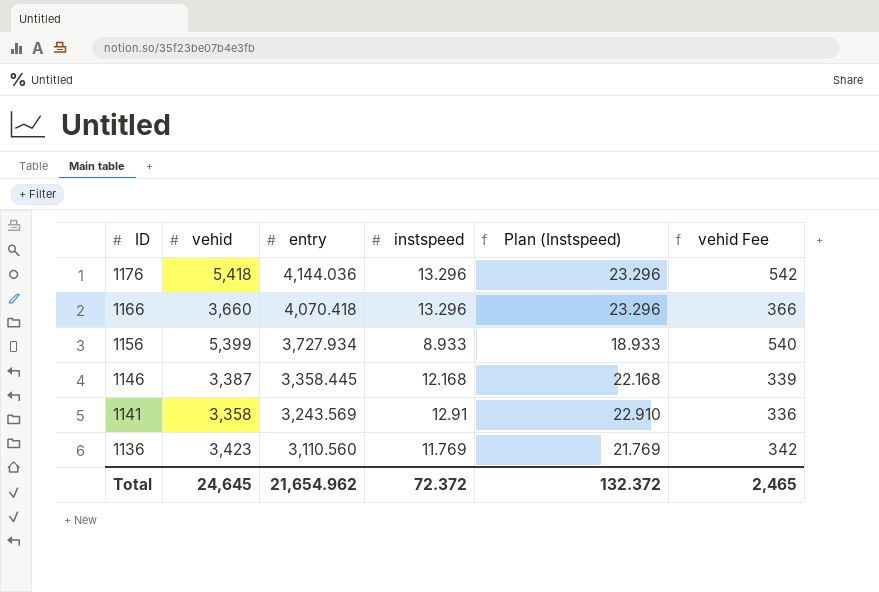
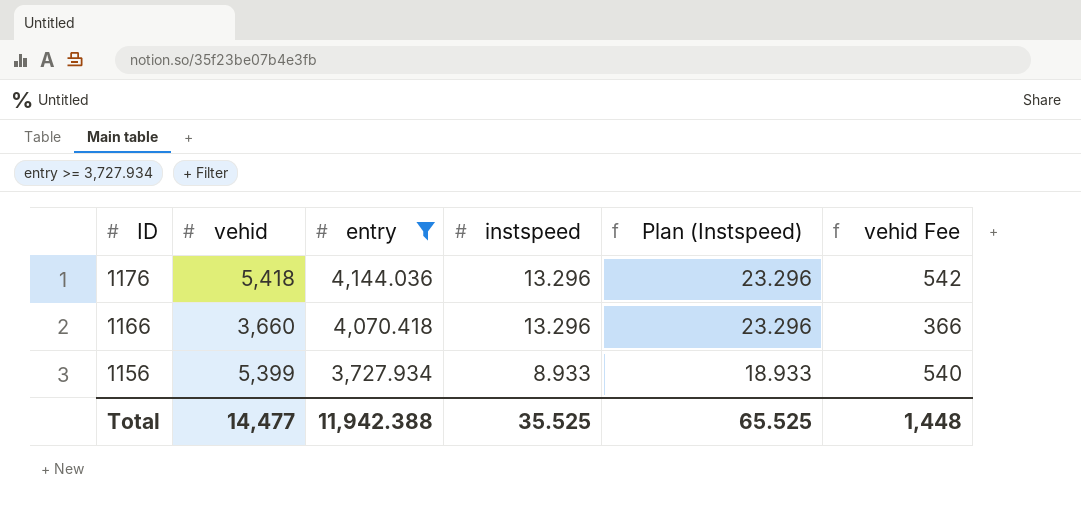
filter: none -> entry >= 3,727.934
Total | vehid: 24,645 -> 14,477
Total | entry: 21,654.962 -> 11,942.388
Total | instspeed: 72.372 -> 35.525
Total | Plan (Instspeed): 132.372 -> 65.525
Total | vehid Fee: 2,465 -> 1,448

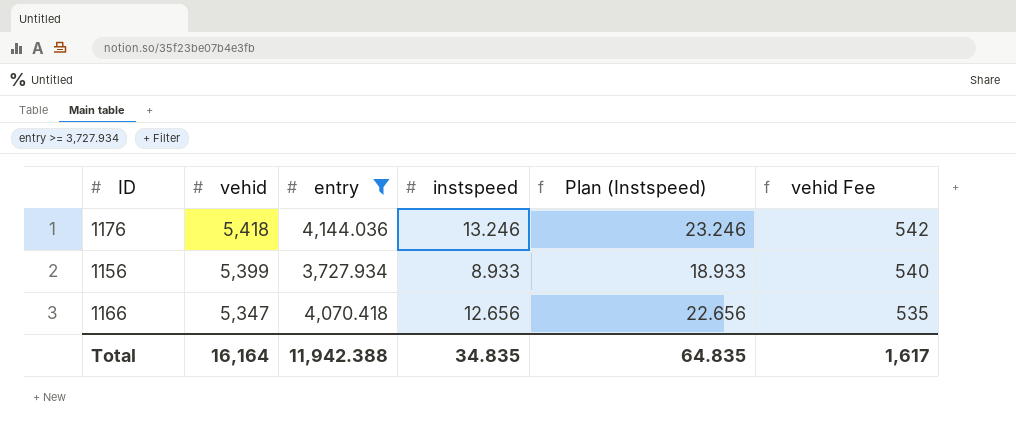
row order: ID descending -> vehid descending
1176 | instspeed: 13.296 -> 13.246
1176 | Plan (Instspeed): 23.296 -> 23.246
1166 | vehid: 3,660 -> 5,347
1166 | instspeed: 13.296 -> 12.656
1166 | Plan (Instspeed): 23.296 -> 22.656
1166 | vehid Fee: 366 -> 535
Total | vehid: 14,477 -> 16,164
Total | instspeed: 35.525 -> 34.835
Total | Plan (Instspeed): 65.525 -> 64.835
Total | vehid Fee: 1,448 -> 1,617

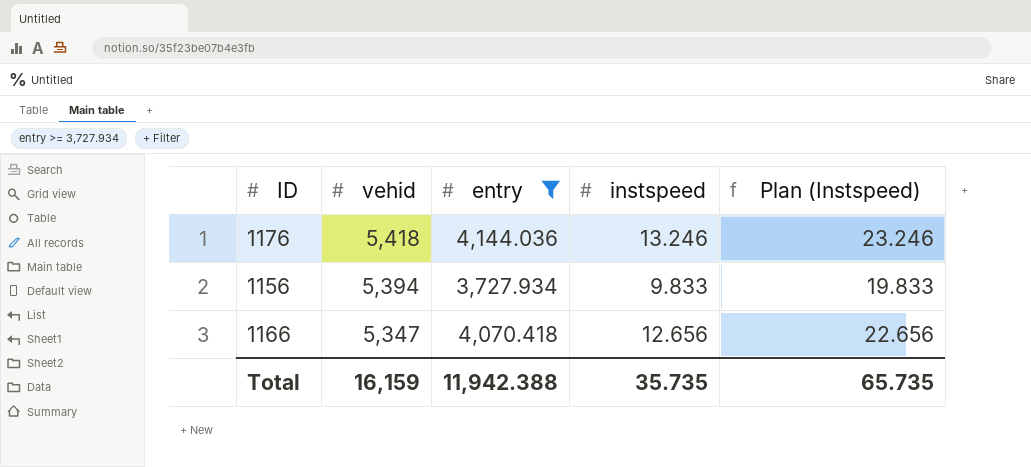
column vehid Fee | formula: [vehid] * 0.1 -> none
1156 | vehid: 5,399 -> 5,394
1156 | instspeed: 8.933 -> 9.833
1156 | Plan (Instspeed): 18.933 -> 19.833
Total | vehid: 16,164 -> 16,159
Total | instspeed: 34.835 -> 35.735
Total | Plan (Instspeed): 64.835 -> 65.735

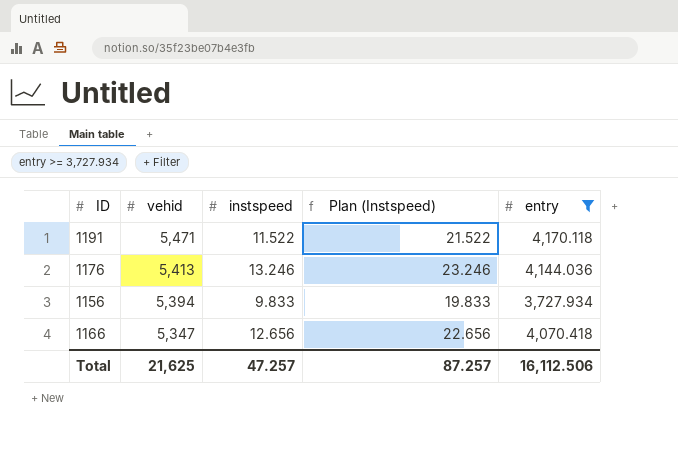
column entry | position: 3 -> 5
row 1191: none -> 5,471 | 11.522 | 21.522 | 4,170.118
1176 | vehid: 5,418 -> 5,413
Total | vehid: 16,159 -> 21,625
Total | instspeed: 35.735 -> 47.257
Total | Plan (Instspeed): 65.735 -> 87.257
Total | entry: 11,942.388 -> 16,112.506

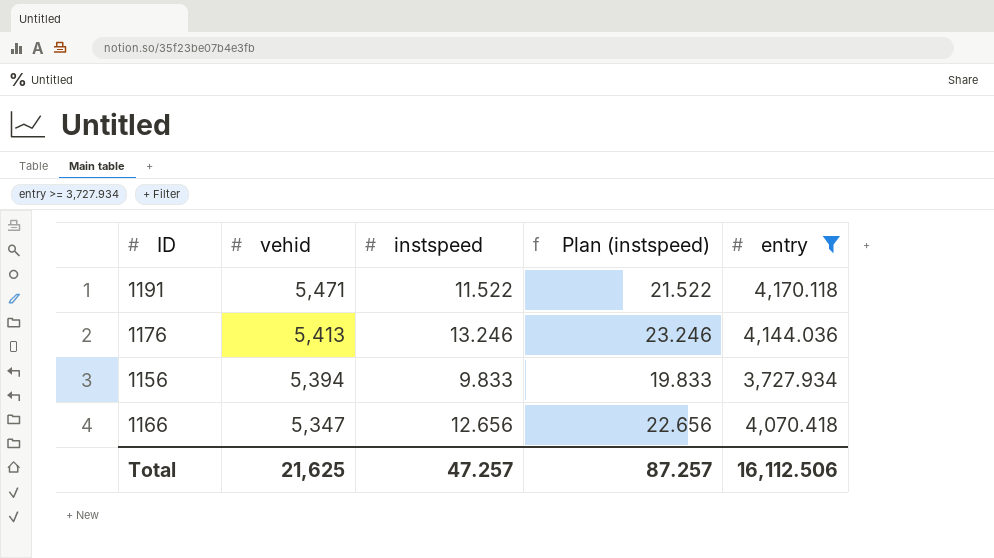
column name: Plan (Instspeed) -> Plan (instspeed)

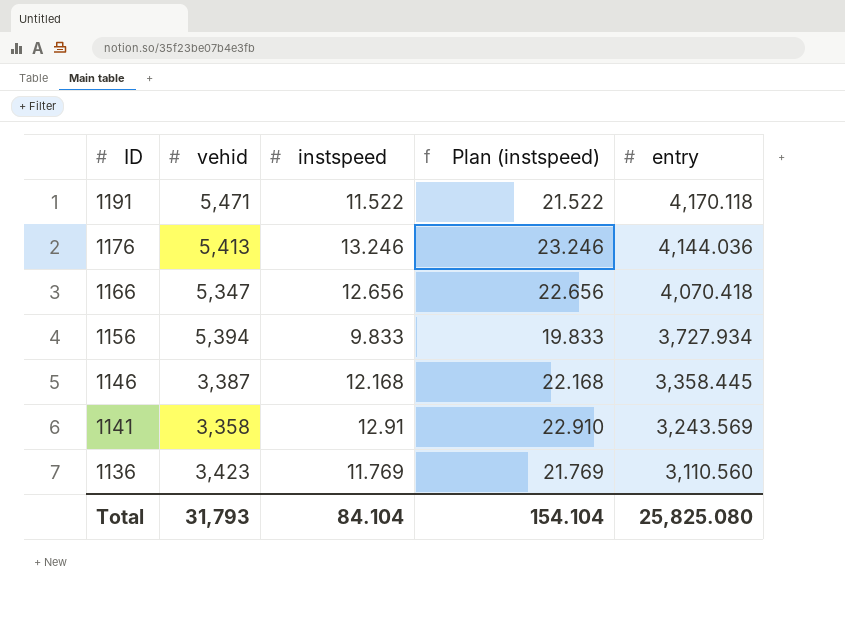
filter: entry >= 3,727.934 -> none
row order: vehid descending -> ID descending
Total | vehid: 21,625 -> 31,793
Total | instspeed: 47.257 -> 84.104
Total | Plan (instspeed): 87.257 -> 154.104
Total | entry: 16,112.506 -> 25,825.080

